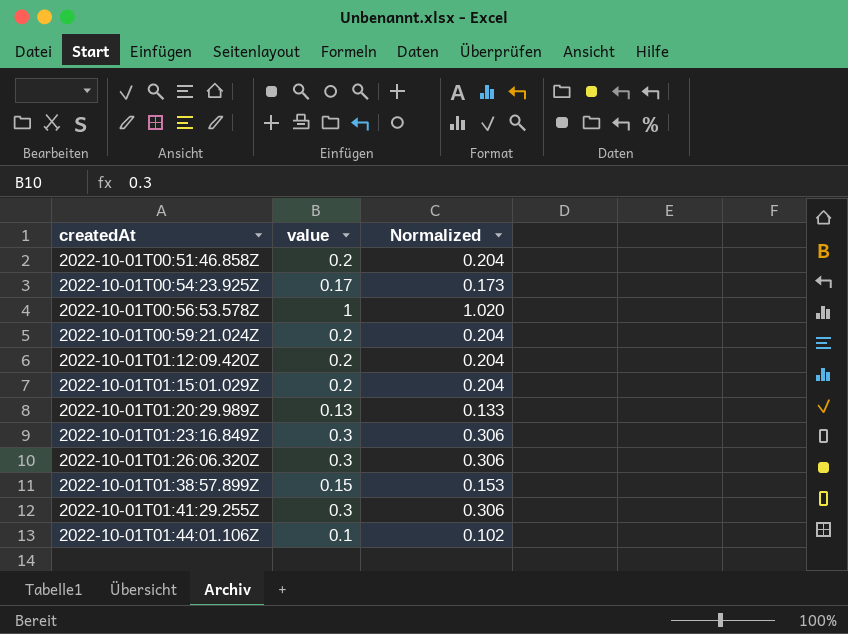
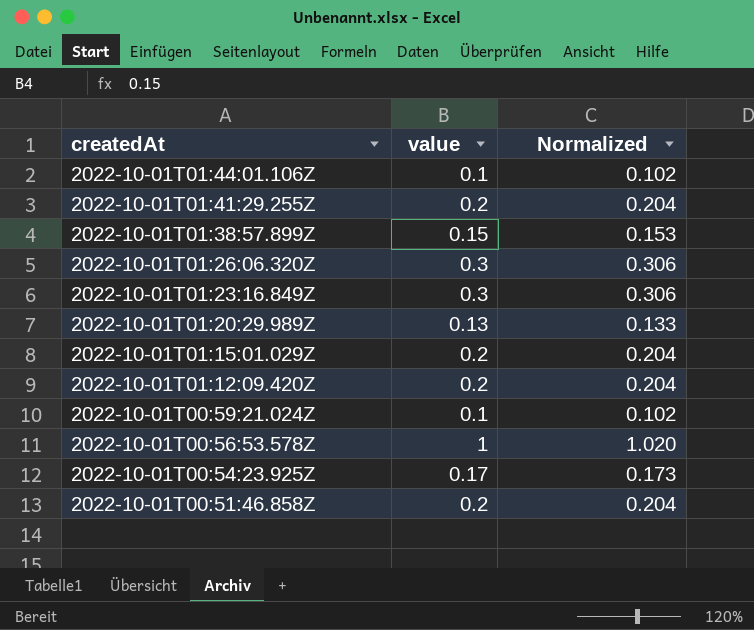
row order: createdAt ascending -> createdAt descending
2022-10-01T01:41:29.255Z | value: 0.3 -> 0.2
2022-10-01T01:41:29.255Z | Normalized: 0.306 -> 0.204
2022-10-01T00:59:21.024Z | value: 0.2 -> 0.1
2022-10-01T00:59:21.024Z | Normalized: 0.204 -> 0.102

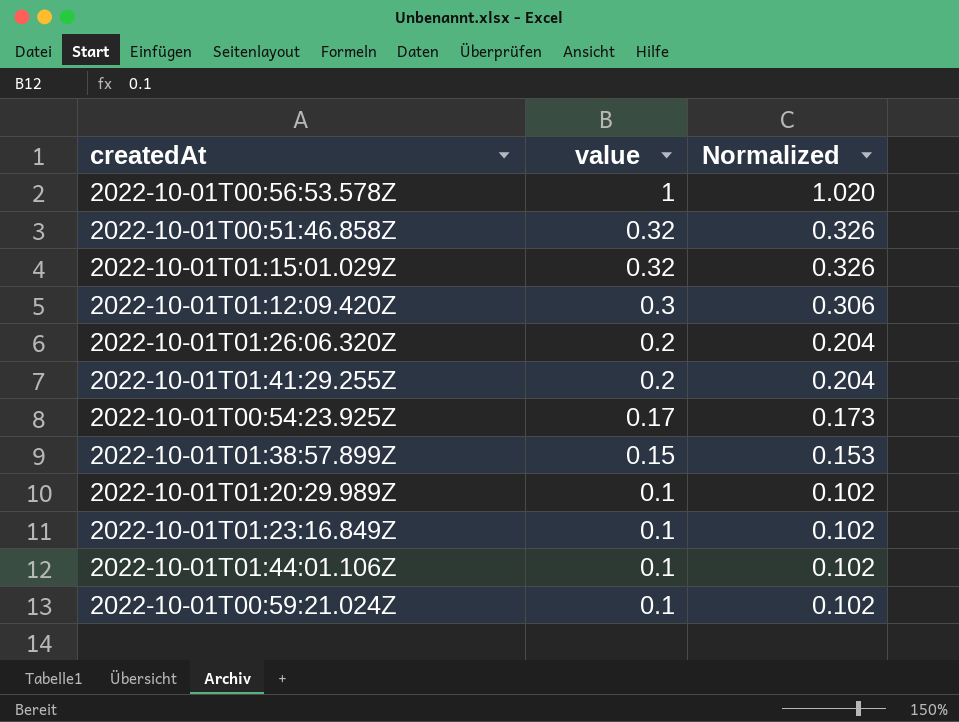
row order: createdAt descending -> value descending
2022-10-01T00:51:46.858Z | value: 0.2 -> 0.32
2022-10-01T00:51:46.858Z | Normalized: 0.204 -> 0.326
2022-10-01T01:15:01.029Z | value: 0.2 -> 0.32
2022-10-01T01:15:01.029Z | Normalized: 0.204 -> 0.326
2022-10-01T01:12:09.420Z | value: 0.2 -> 0.3
2022-10-01T01:12:09.420Z | Normalized: 0.204 -> 0.306
2022-10-01T01:26:06.320Z | value: 0.3 -> 0.2
2022-10-01T01:26:06.320Z | Normalized: 0.306 -> 0.204
2022-10-01T01:20:29.989Z | value: 0.13 -> 0.1
2022-10-01T01:20:29.989Z | Normalized: 0.133 -> 0.102
2022-10-01T01:23:16.849Z | value: 0.3 -> 0.1
2022-10-01T01:23:16.849Z | Normalized: 0.306 -> 0.102

